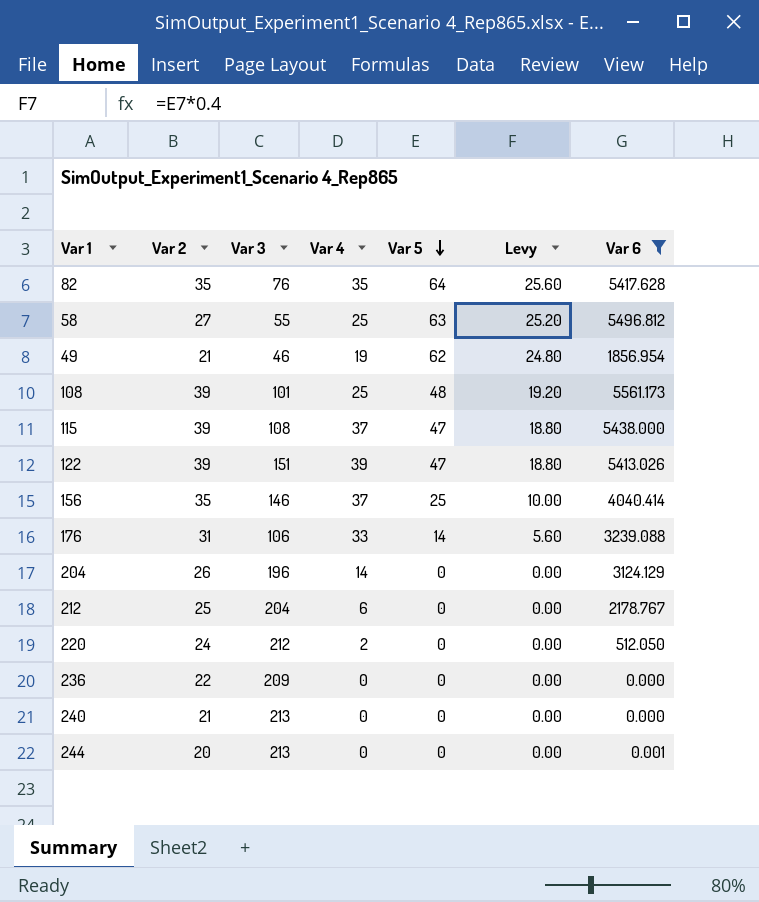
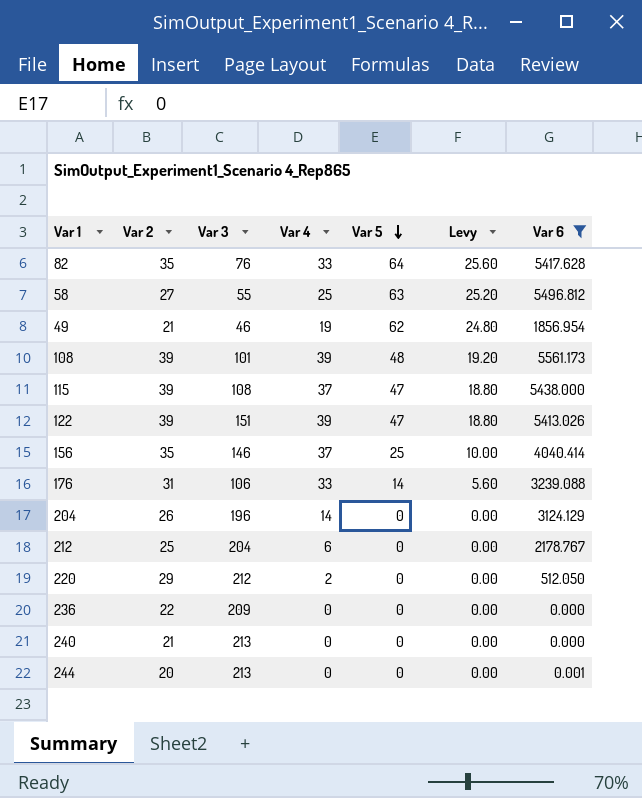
82 | Var 4: 35 -> 33
108 | Var 4: 25 -> 39
220 | Var 2: 24 -> 29

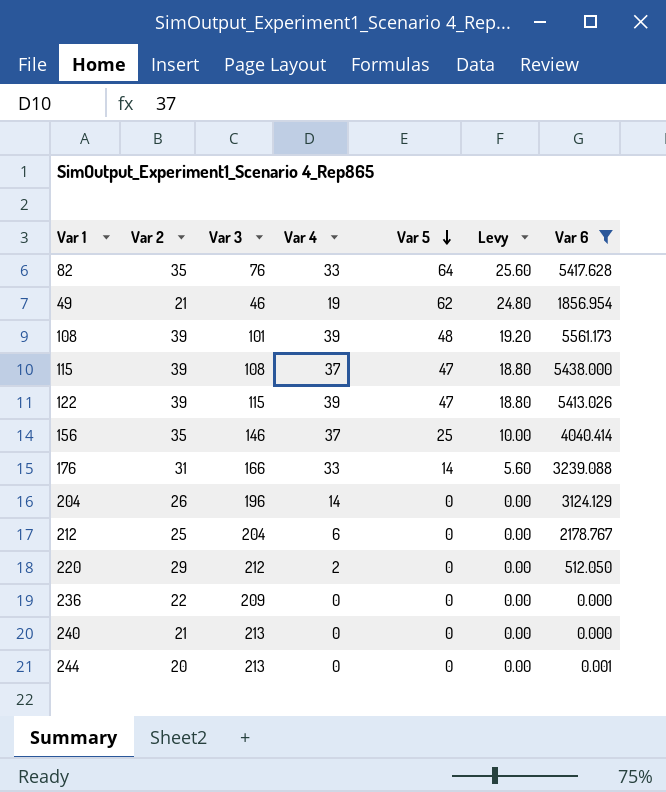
row 58: 27 | 55 | 25 | 63 | 25.20 | 5496.812 -> none
122 | Var 3: 151 -> 115
176 | Var 3: 106 -> 166

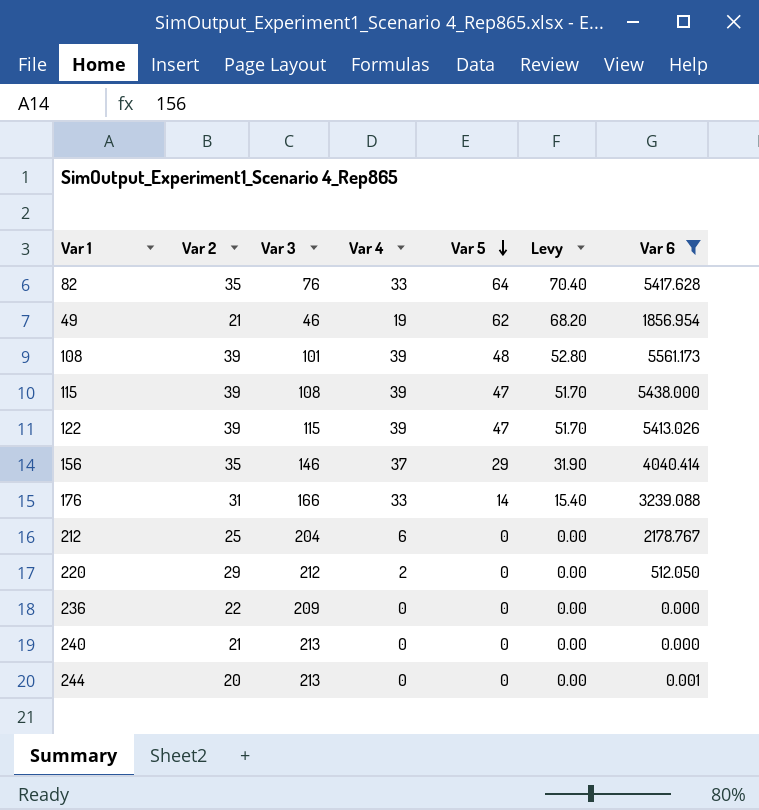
column Levy | formula: [Var 5] * 0.4 -> [Var 5] * 1.1
row 204: 26 | 196 | 14 | 0 | 0.00 | 3124.129 -> none
115 | Var 4: 37 -> 39
156 | Var 5: 25 -> 29

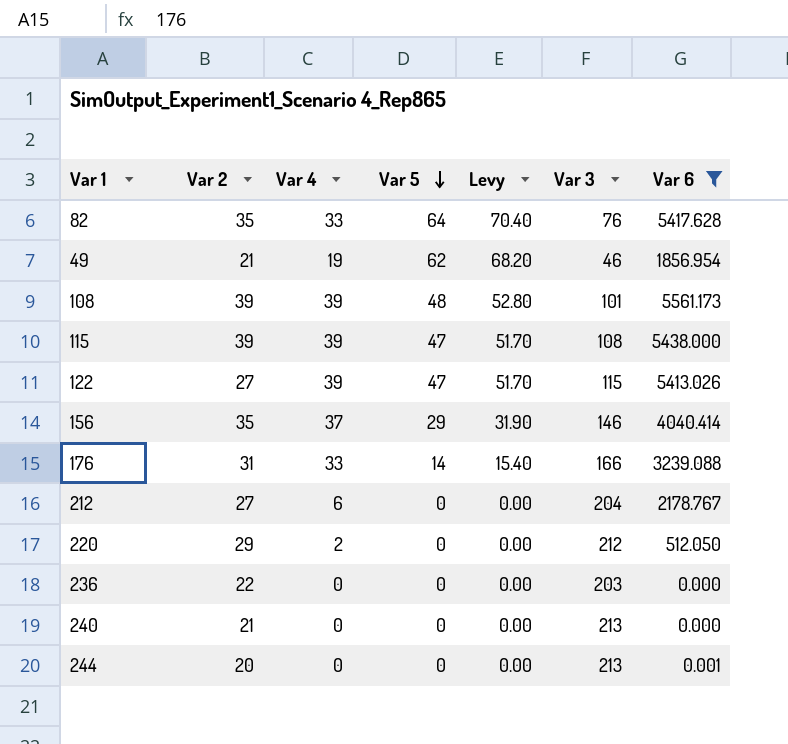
column Var 3 | position: 3 -> 6
122 | Var 2: 39 -> 27
212 | Var 2: 25 -> 27
236 | Var 3: 209 -> 203

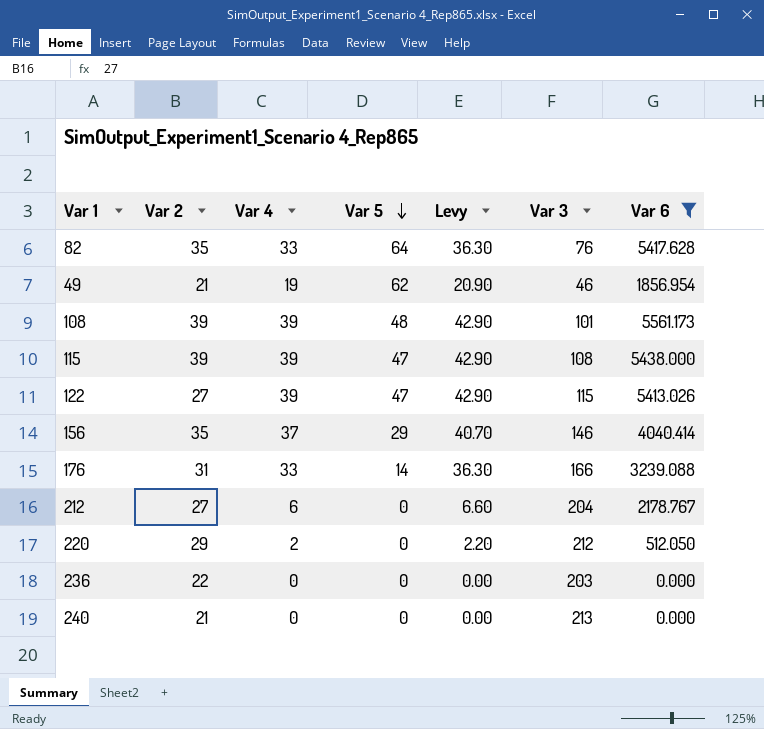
column Levy | formula: [Var 5] * 1.1 -> [Var 4] * 1.1
row 244: 20 | 0 | 0 | 0.00 | 213 | 0.001 -> none

